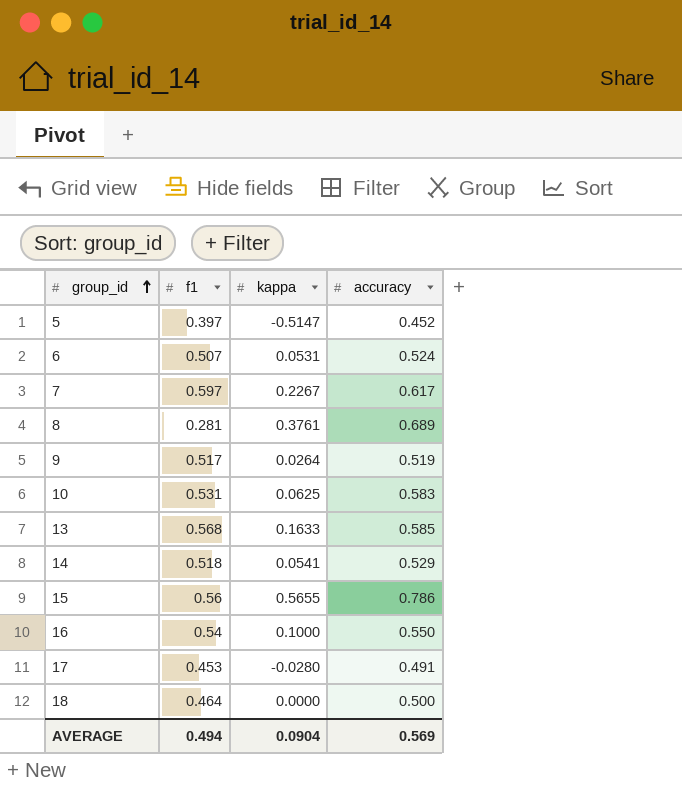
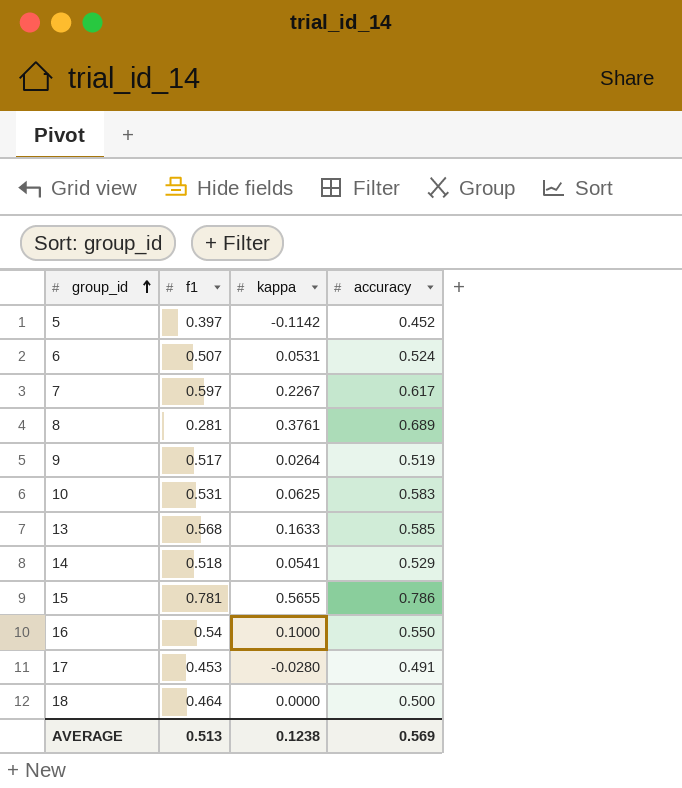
5 | kappa: -0.5147 -> -0.1142
15 | f1: 0.56 -> 0.781
AVERAGE | f1: 0.494 -> 0.513
AVERAGE | kappa: 0.0904 -> 0.1238

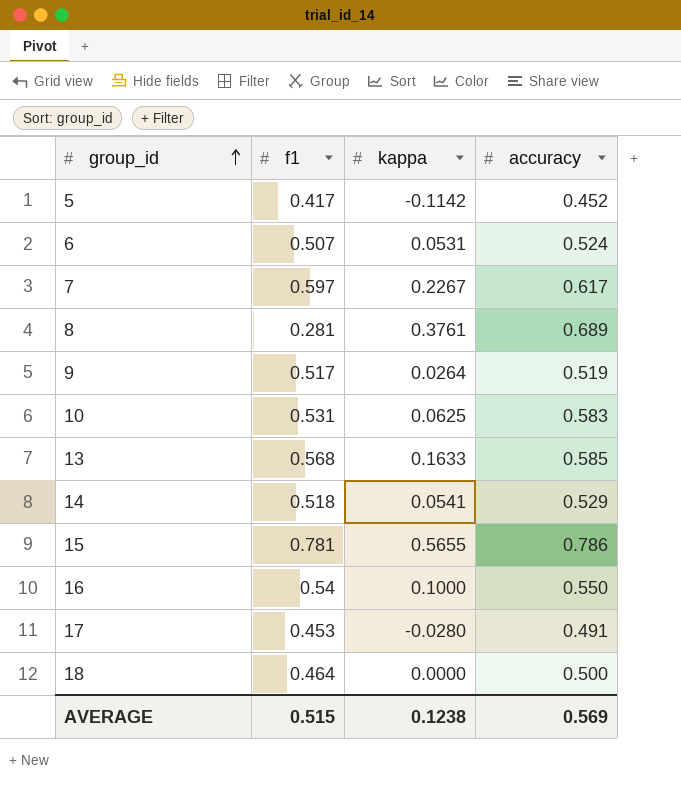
5 | f1: 0.397 -> 0.417
AVERAGE | f1: 0.513 -> 0.515

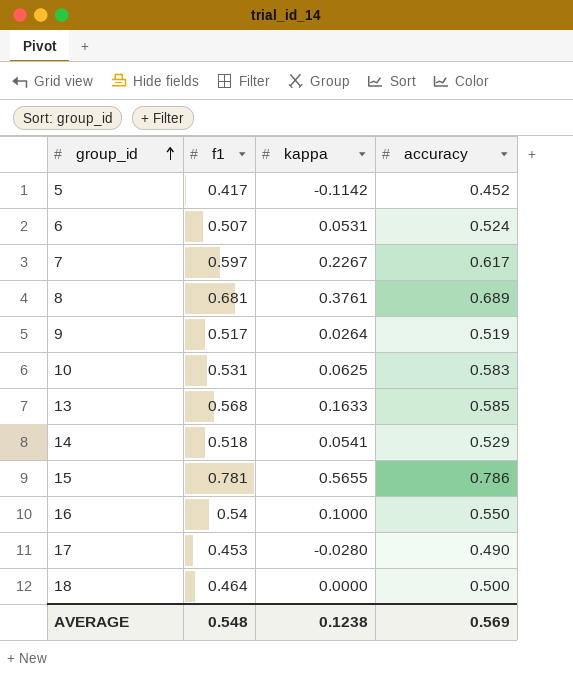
8 | f1: 0.281 -> 0.681
17 | accuracy: 0.491 -> 0.490
AVERAGE | f1: 0.515 -> 0.548

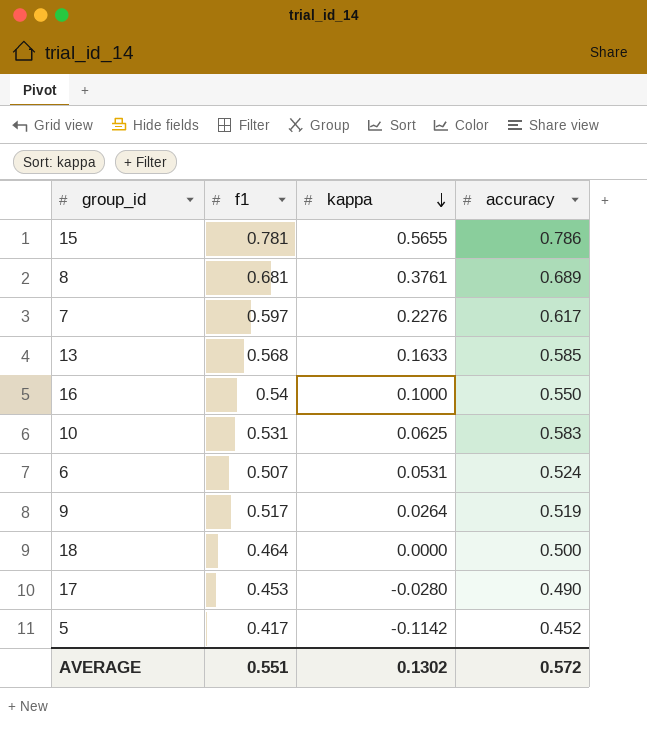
row order: group_id ascending -> kappa descending
row 14: 0.518 | 0.0541 | 0.529 -> none
7 | kappa: 0.2267 -> 0.2276
AVERAGE | f1: 0.548 -> 0.551
AVERAGE | kappa: 0.1238 -> 0.1302
AVERAGE | accuracy: 0.569 -> 0.572

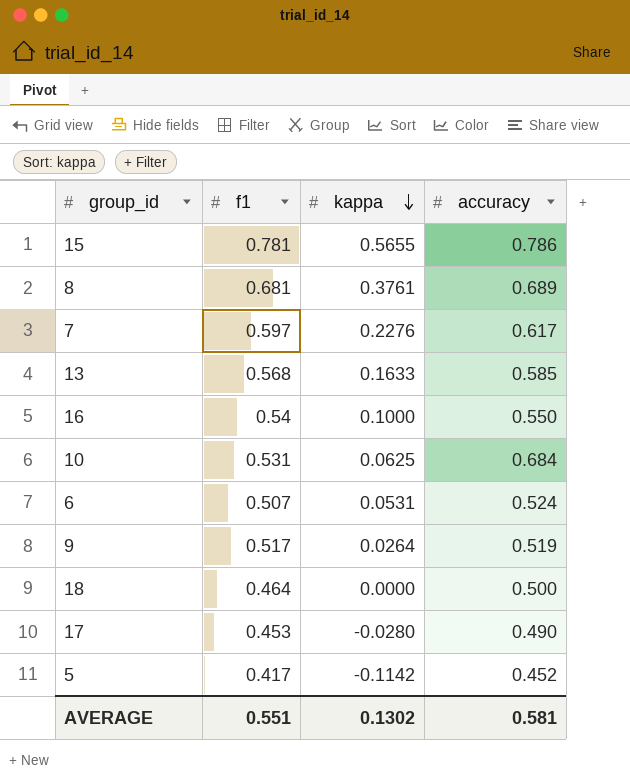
10 | accuracy: 0.583 -> 0.684
AVERAGE | accuracy: 0.572 -> 0.581

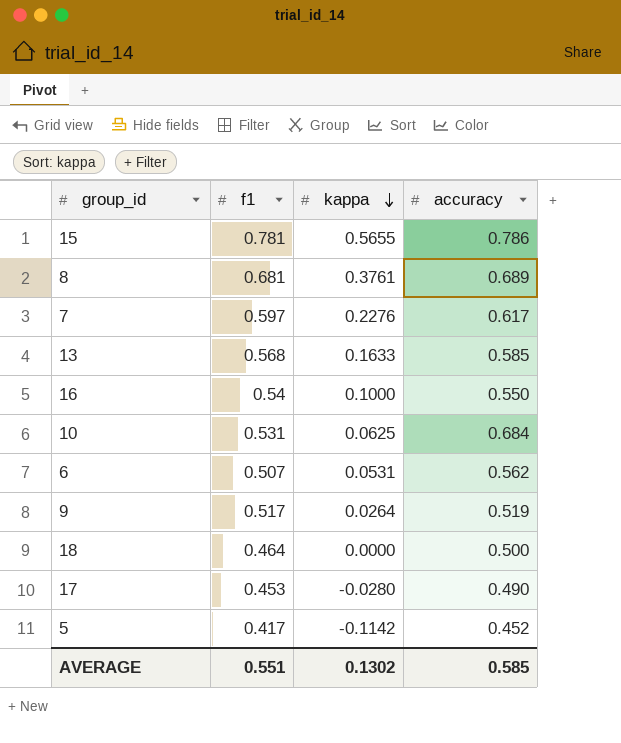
6 | accuracy: 0.524 -> 0.562
AVERAGE | accuracy: 0.581 -> 0.585

